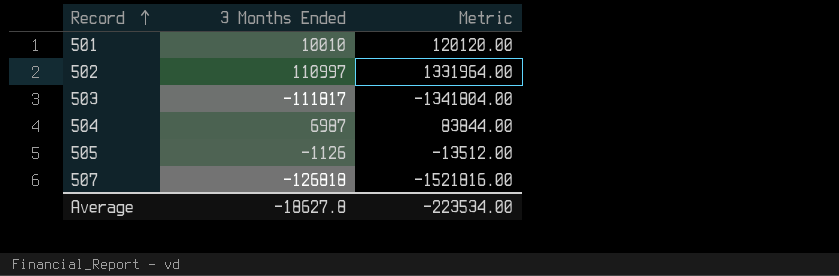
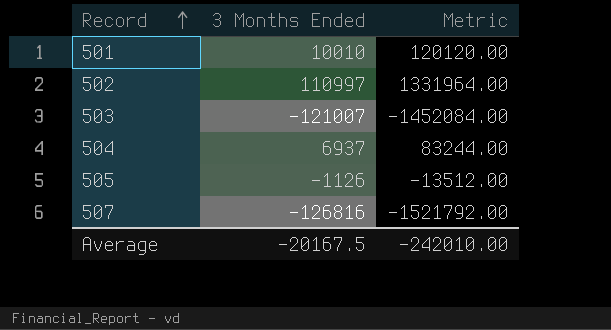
503 | 3 Months Ended: -111817 -> -121007
503 | Metric: -1341804.00 -> -1452084.00
504 | 3 Months Ended: 6987 -> 6937
504 | Metric: 83844.00 -> 83244.00
507 | 3 Months Ended: -126818 -> -126816
507 | Metric: -1521816.00 -> -1521792.00
Average | 3 Months Ended: -18627.8 -> -20167.5
Average | Metric: -223534.00 -> -242010.00

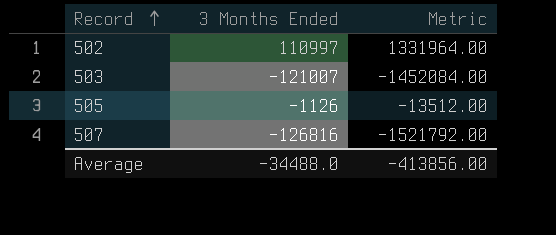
row 501: 10010 | 120120.00 -> none
row 504: 6937 | 83244.00 -> none
Average | 3 Months Ended: -20167.5 -> -34488.0
Average | Metric: -242010.00 -> -413856.00

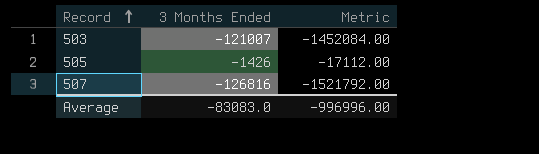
row 502: 110997 | 1331964.00 -> none
505 | 3 Months Ended: -1126 -> -1426
505 | Metric: -13512.00 -> -17112.00
Average | 3 Months Ended: -34488.0 -> -83083.0
Average | Metric: -413856.00 -> -996996.00

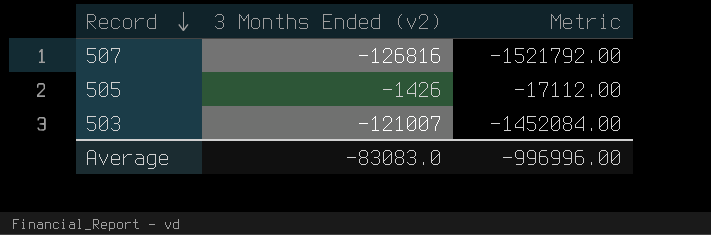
row order: Record ascending -> Record descending
column name: 3 Months Ended -> 3 Months Ended (v2)

